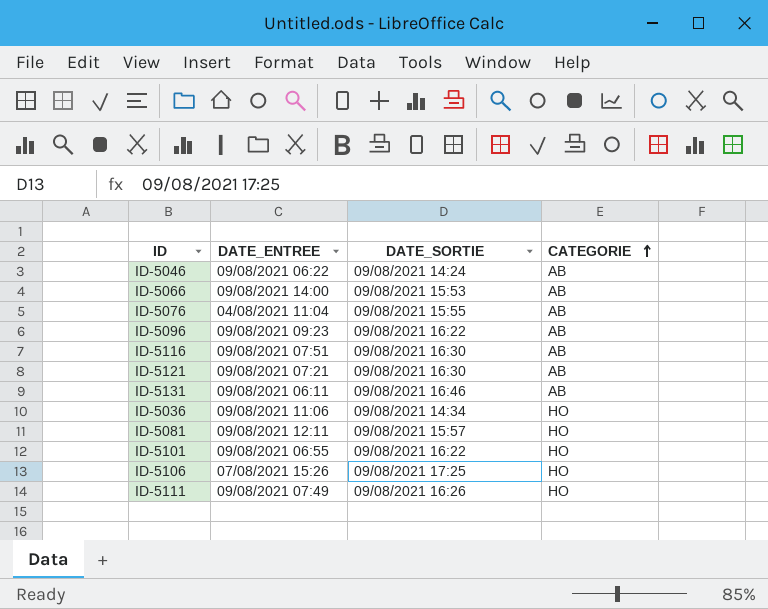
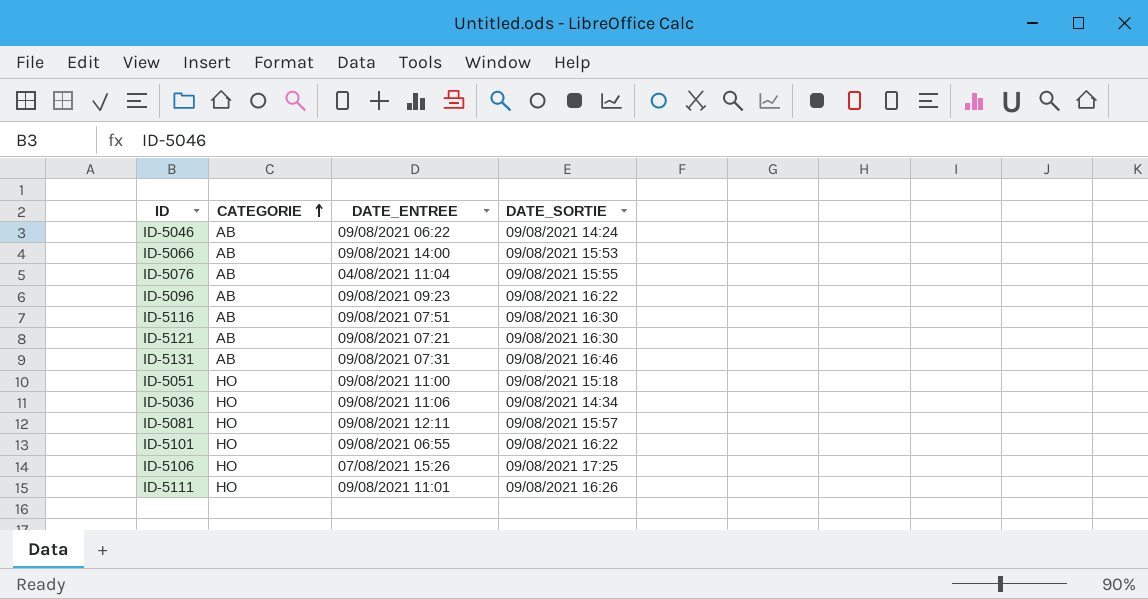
column CATEGORIE | position: 4 -> 2
ID-5131 | DATE_ENTREE: 09/08/2021 06:11 -> 09/08/2021 07:31
row ID-5051: none -> HO | 09/08/2021 11:00 | 09/08/2021 15:18
ID-5111 | DATE_ENTREE: 09/08/2021 07:49 -> 09/08/2021 11:01

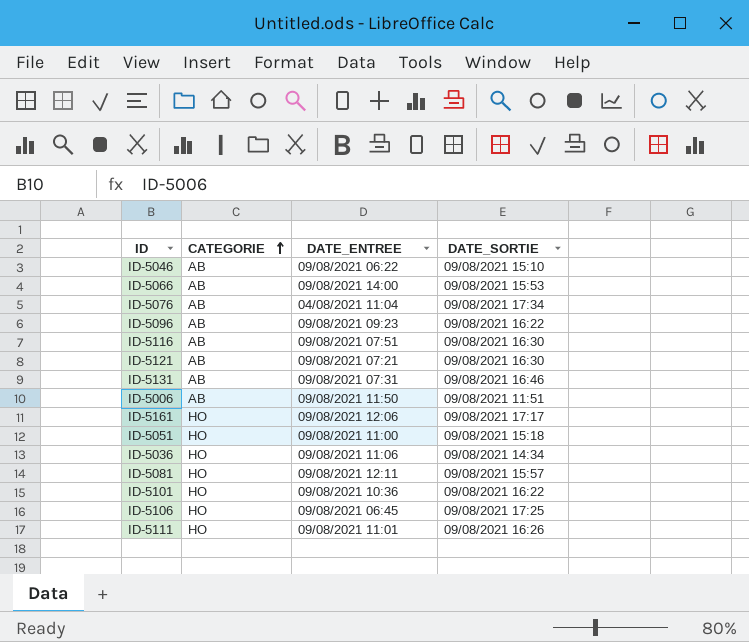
ID-5046 | DATE_SORTIE: 09/08/2021 14:24 -> 09/08/2021 15:10
ID-5076 | DATE_SORTIE: 09/08/2021 15:55 -> 09/08/2021 17:34
row ID-5006: none -> AB | 09/08/2021 11:50 | 09/08/2021 11:51
row ID-5161: none -> HO | 09/08/2021 12:06 | 09/08/2021 17:17
ID-5101 | DATE_ENTREE: 09/08/2021 06:55 -> 09/08/2021 10:36
ID-5106 | DATE_ENTREE: 07/08/2021 15:26 -> 09/08/2021 06:45

